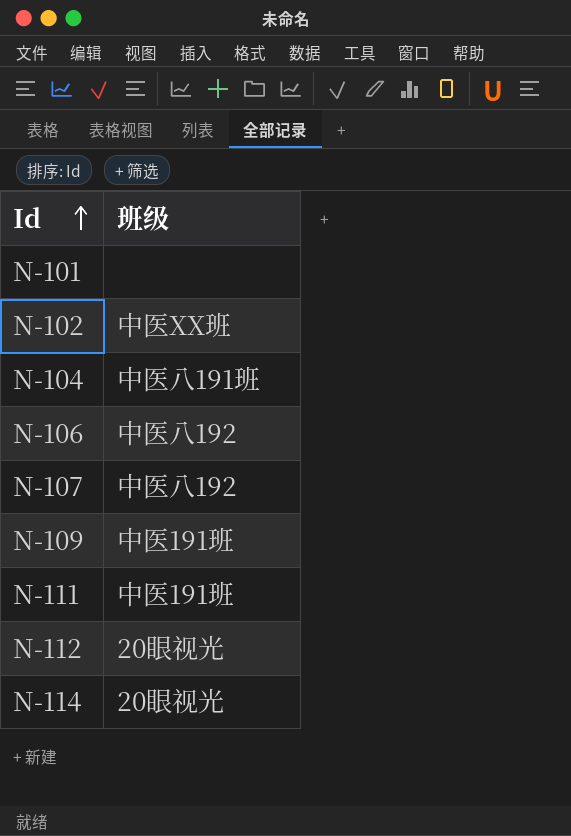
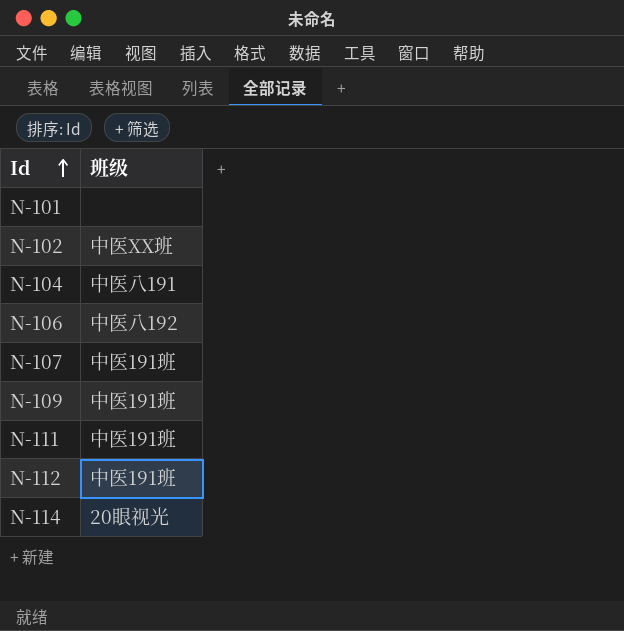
N-104 | 班级: 中医八191班 -> 中医八191
N-107 | 班级: 中医八192 -> 中医191班
N-112 | 班级: 20眼视光 -> 中医191班

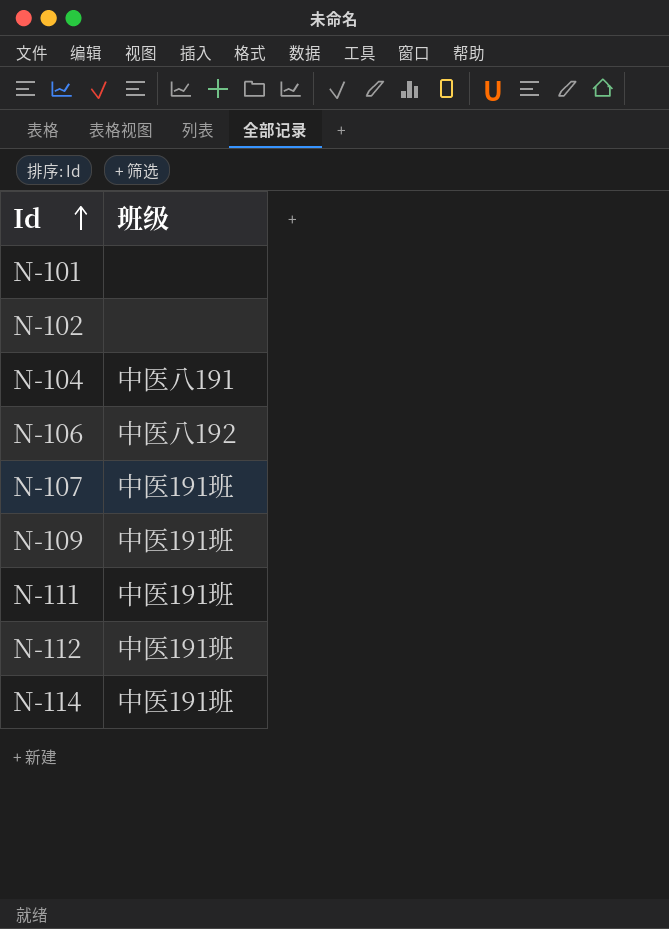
N-102 | 班级: 中医XX班 -> none
N-114 | 班级: 20眼视光 -> 中医191班

